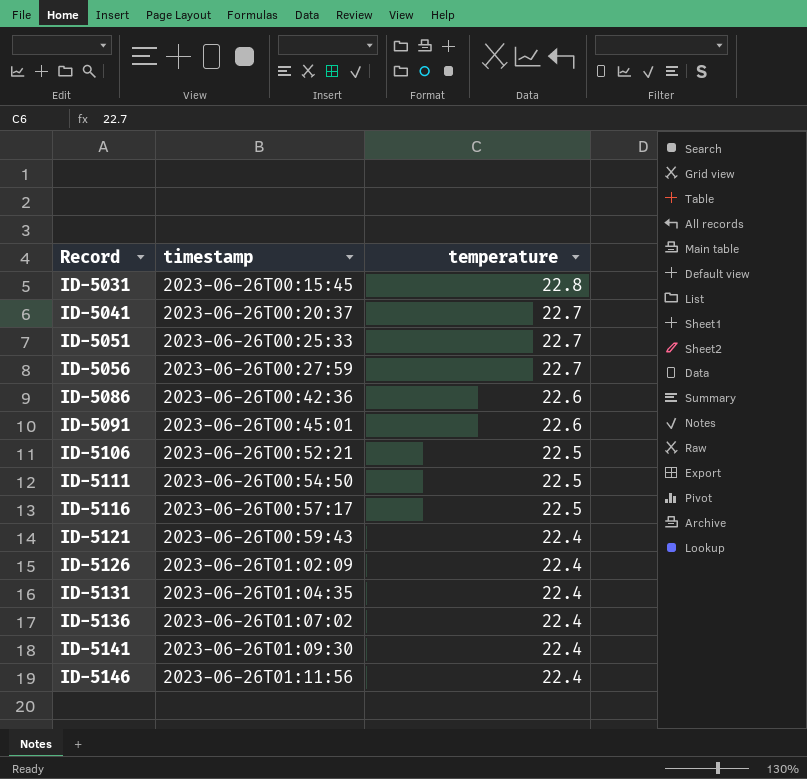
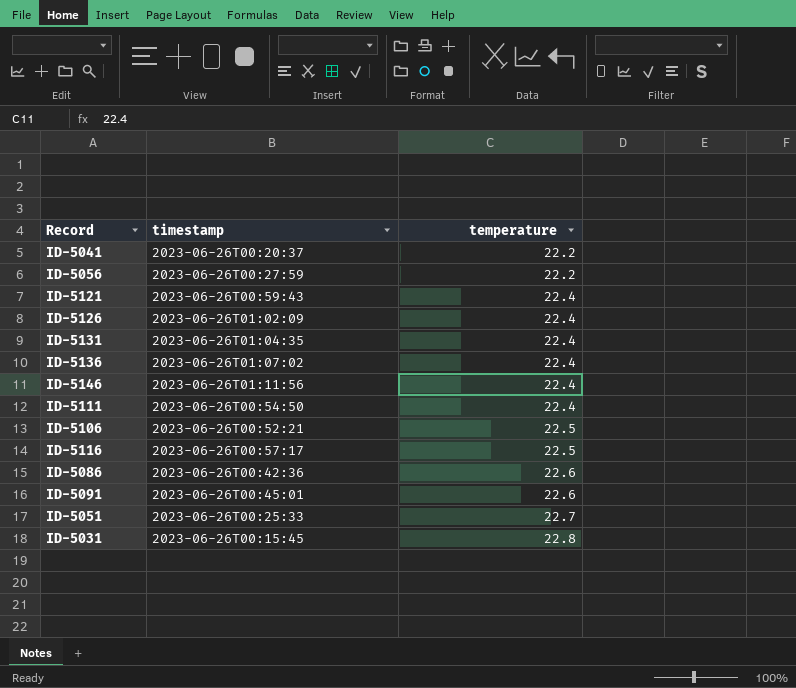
row order: Record ascending -> temperature ascending
row ID-5141: 2023-06-26T01:09:30 | 22.4 -> none
ID-5041 | temperature: 22.7 -> 22.2
ID-5056 | temperature: 22.7 -> 22.2
ID-5111 | temperature: 22.5 -> 22.4

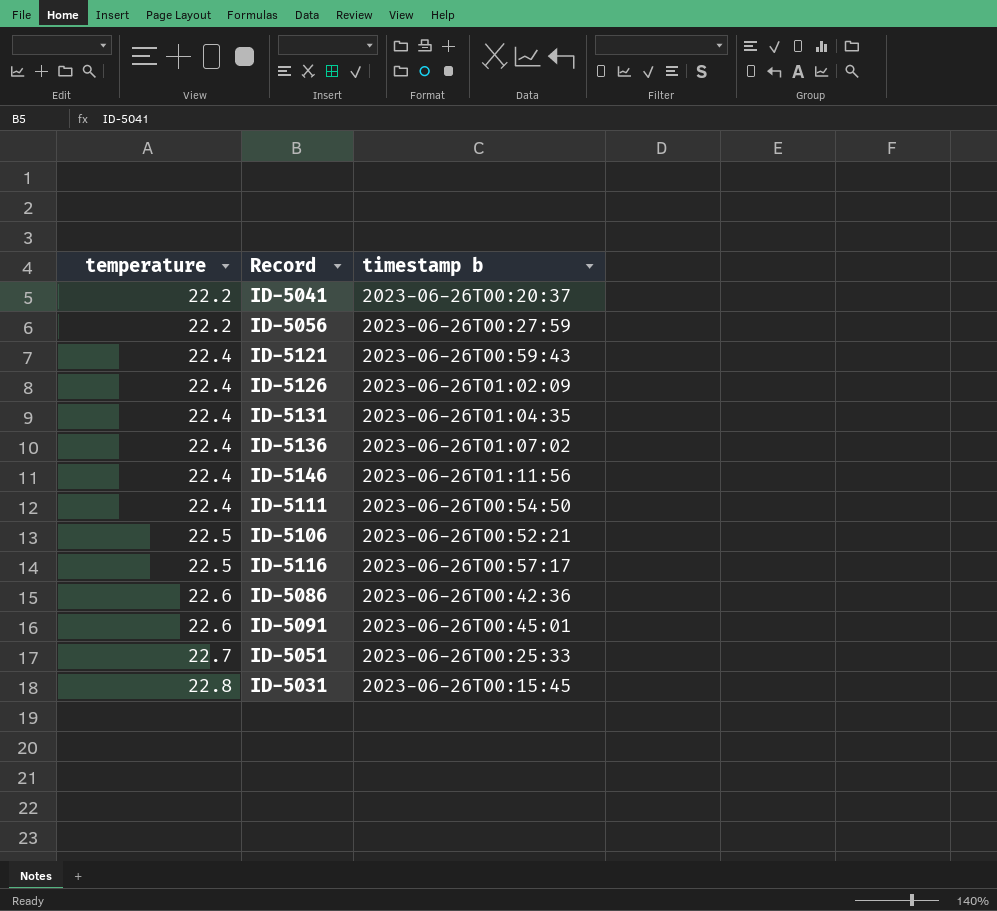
column temperature | position: 3 -> 1
column name: timestamp -> timestamp b

